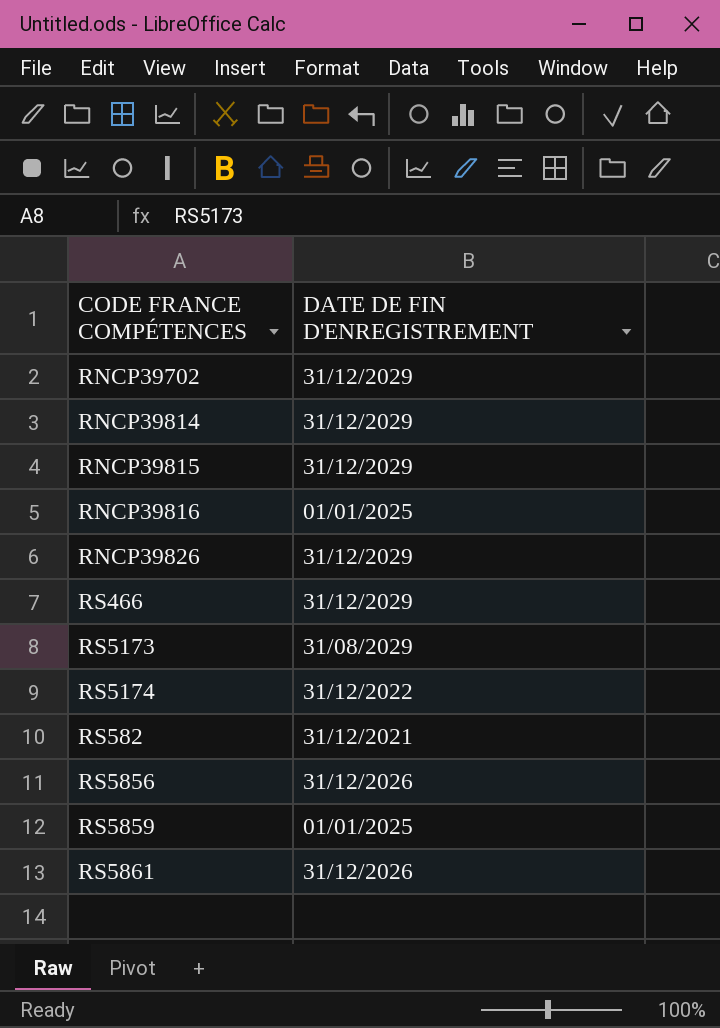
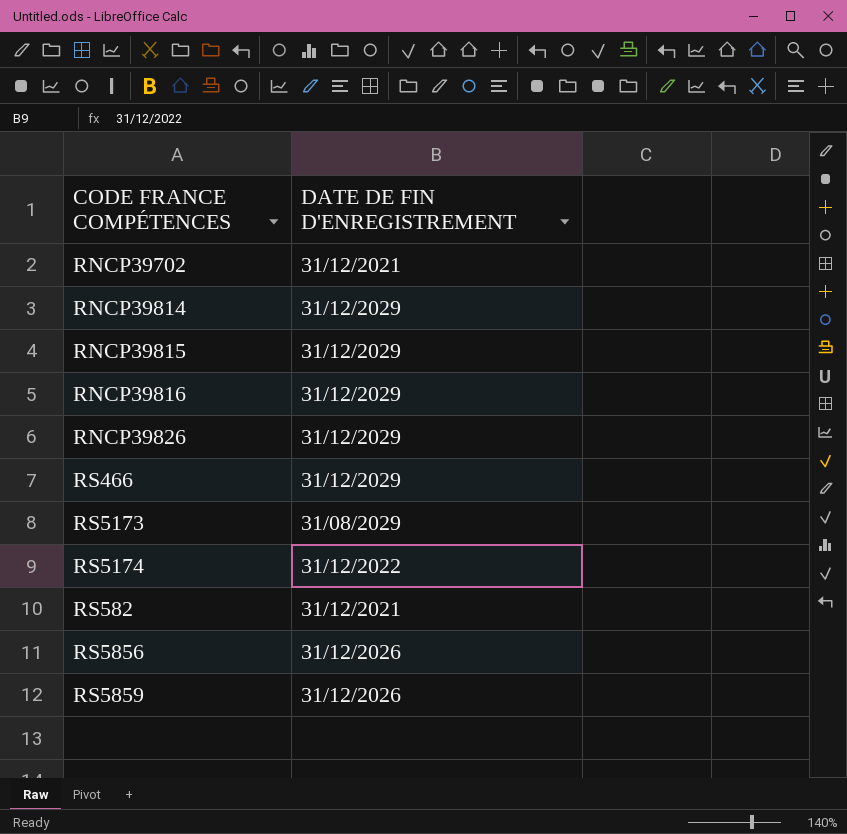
row RS5861: 31/12/2026 -> none
RNCP39702 | DATE DE FIN D'ENREGISTREMENT: 31/12/2029 -> 31/12/2021
RNCP39816 | DATE DE FIN D'ENREGISTREMENT: 01/01/2025 -> 31/12/2029
RS5859 | DATE DE FIN D'ENREGISTREMENT: 01/01/2025 -> 31/12/2026

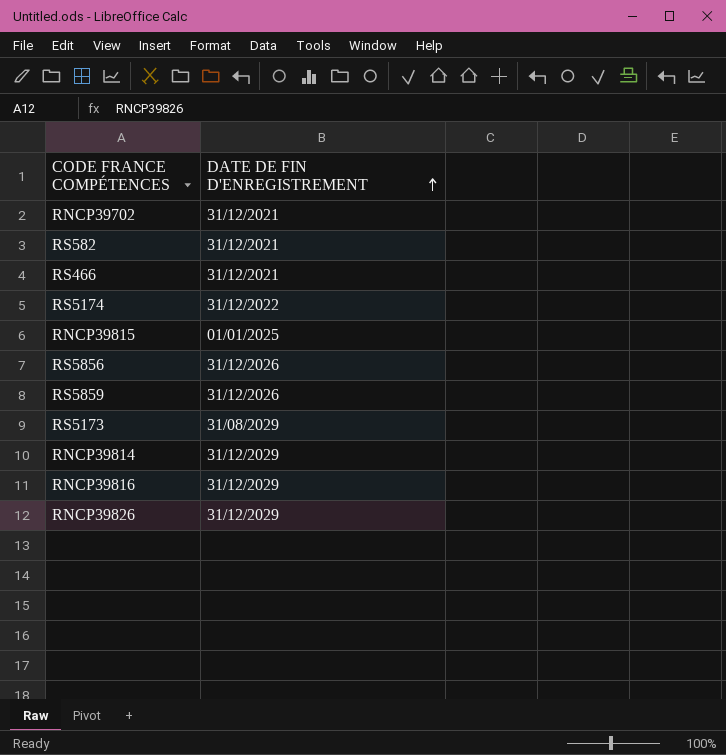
row order: none -> DATE DE FIN D'ENREGISTREMENT ascending
RS466 | DATE DE FIN D'ENREGISTREMENT: 31/12/2029 -> 31/12/2021
RNCP39815 | DATE DE FIN D'ENREGISTREMENT: 31/12/2029 -> 01/01/2025

